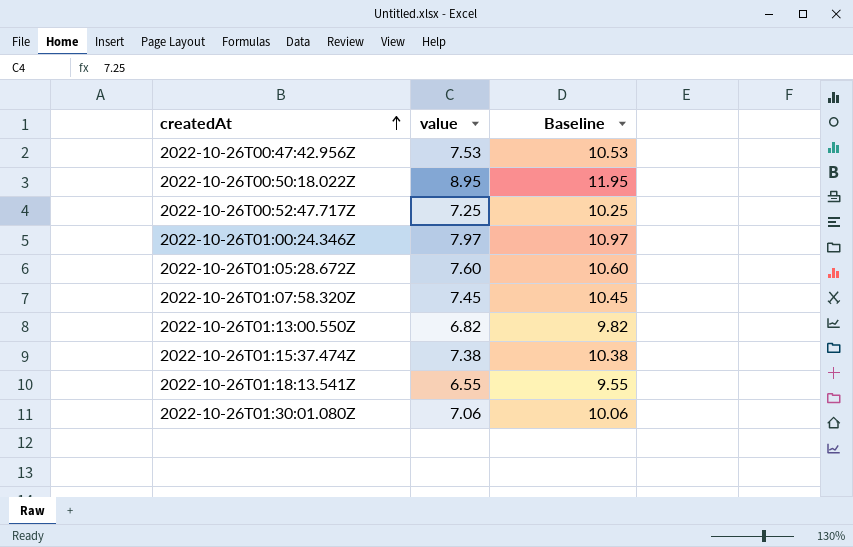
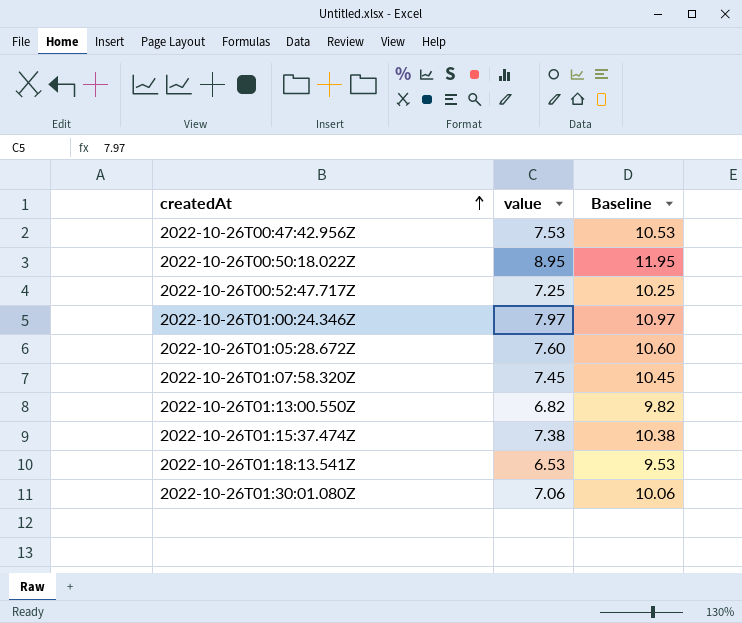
2022-10-26T01:18:13.541Z | value: 6.55 -> 6.53
2022-10-26T01:18:13.541Z | Baseline: 9.55 -> 9.53

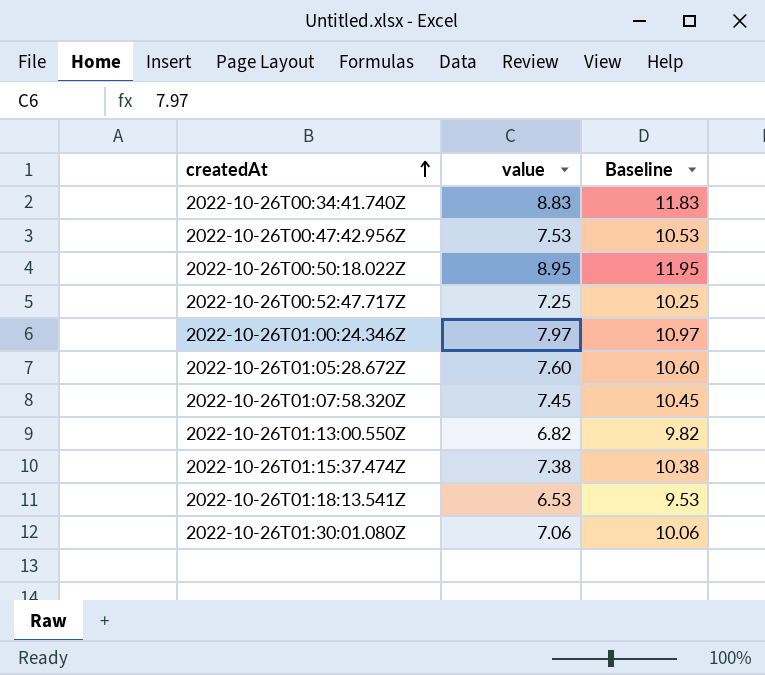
row 2022-10-26T00:34:41.740Z: none -> 8.83 | 11.83

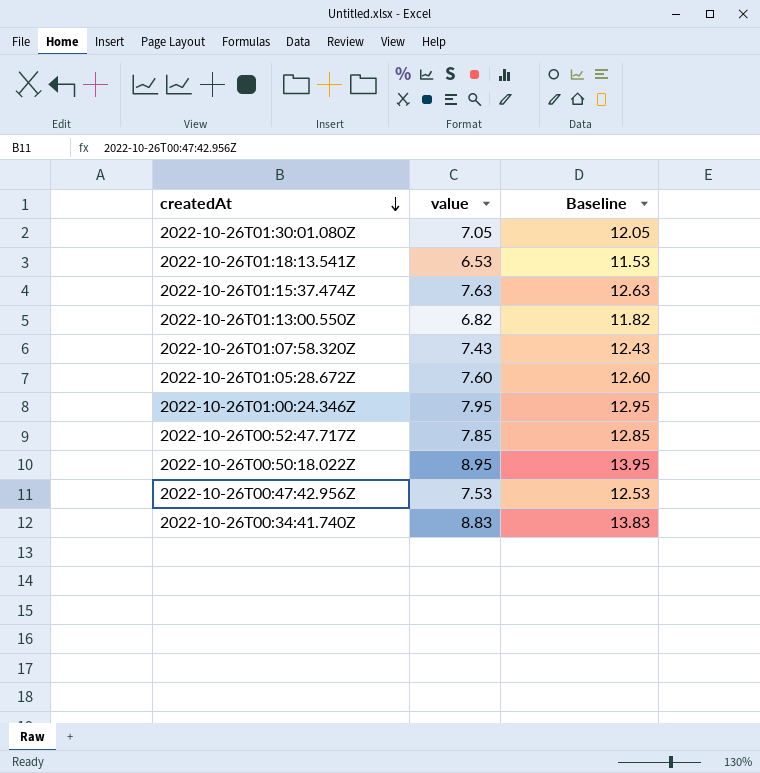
row order: createdAt ascending -> createdAt descending
column Baseline | formula: [value] + 3 -> [value] + 5
2022-10-26T01:30:01.080Z | value: 7.06 -> 7.05
2022-10-26T01:15:37.474Z | value: 7.38 -> 7.63
2022-10-26T01:07:58.320Z | value: 7.45 -> 7.43
2022-10-26T01:00:24.346Z | value: 7.97 -> 7.95
2022-10-26T00:52:47.717Z | value: 7.25 -> 7.85

